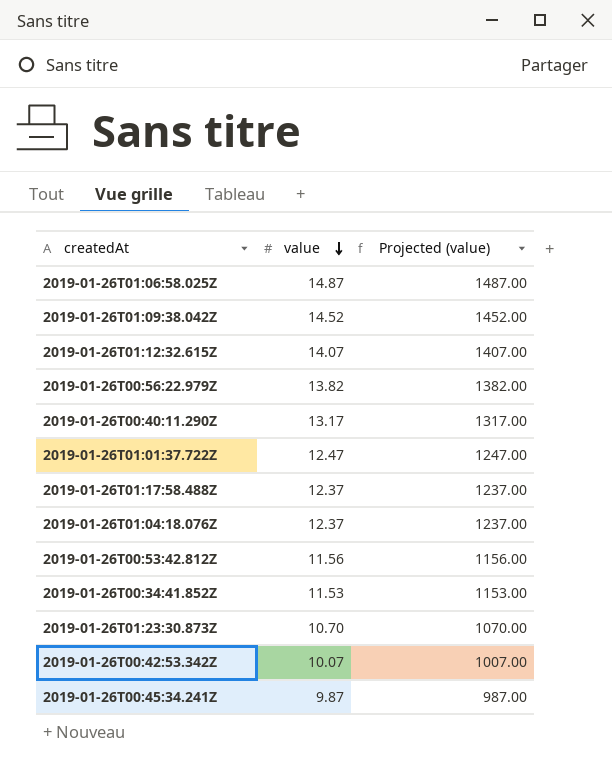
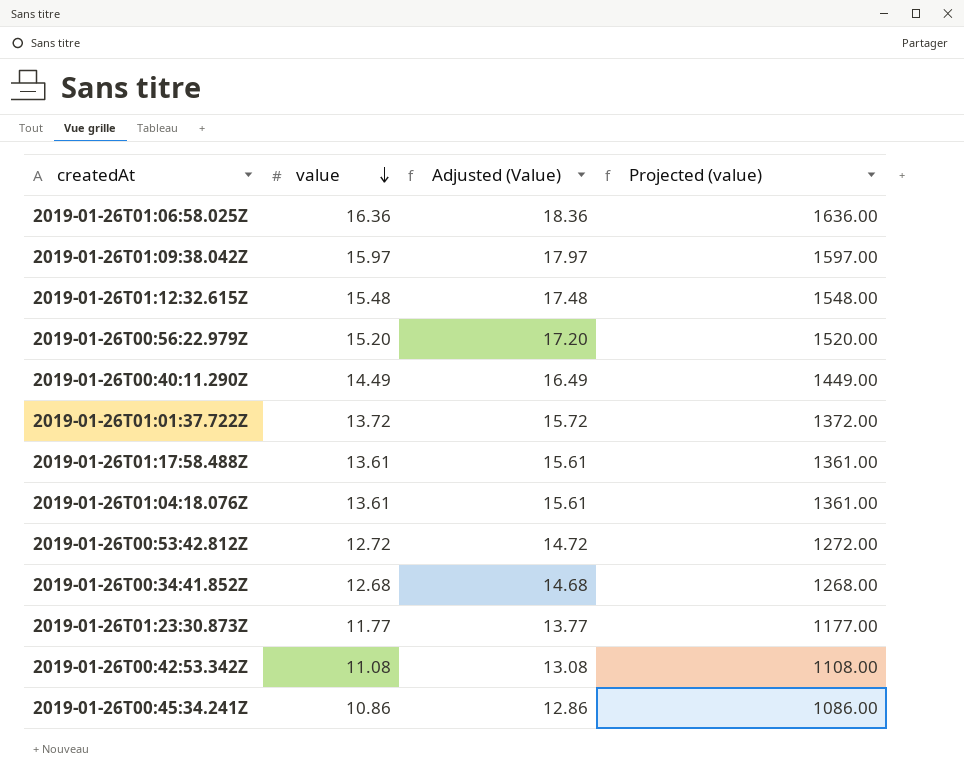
column Adjusted (Value) | formula: none -> [value] + 2
2019-01-26T01:06:58.025Z | value: 14.87 -> 16.36
2019-01-26T01:06:58.025Z | Projected (value): 1487.00 -> 1636.00
2019-01-26T01:09:38.042Z | value: 14.52 -> 15.97
2019-01-26T01:09:38.042Z | Projected (value): 1452.00 -> 1597.00
2019-01-26T01:12:32.615Z | value: 14.07 -> 15.48
2019-01-26T01:12:32.615Z | Projected (value): 1407.00 -> 1548.00
2019-01-26T00:56:22.979Z | value: 13.82 -> 15.20
2019-01-26T00:56:22.979Z | Projected (value): 1382.00 -> 1520.00
2019-01-26T00:40:11.290Z | value: 13.17 -> 14.49
2019-01-26T00:40:11.290Z | Projected (value): 1317.00 -> 1449.00
2019-01-26T01:01:37.722Z | value: 12.47 -> 13.72
2019-01-26T01:01:37.722Z | Projected (value): 1247.00 -> 1372.00
2019-01-26T01:17:58.488Z | value: 12.37 -> 13.61
2019-01-26T01:17:58.488Z | Projected (value): 1237.00 -> 1361.00
2019-01-26T01:04:18.076Z | value: 12.37 -> 13.61
2019-01-26T01:04:18.076Z | Projected (value): 1237.00 -> 1361.00
2019-01-26T00:53:42.812Z | value: 11.56 -> 12.72
2019-01-26T00:53:42.812Z | Projected (value): 1156.00 -> 1272.00
2019-01-26T00:34:41.852Z | value: 11.53 -> 12.68
2019-01-26T00:34:41.852Z | Projected (value): 1153.00 -> 1268.00
2019-01-26T01:23:30.873Z | value: 10.70 -> 11.77
2019-01-26T01:23:30.873Z | Projected (value): 1070.00 -> 1177.00
2019-01-26T00:42:53.342Z | value: 10.07 -> 11.08
2019-01-26T00:42:53.342Z | Projected (value): 1007.00 -> 1108.00
2019-01-26T00:45:34.241Z | value: 9.87 -> 10.86
2019-01-26T00:45:34.241Z | Projected (value): 987.00 -> 1086.00

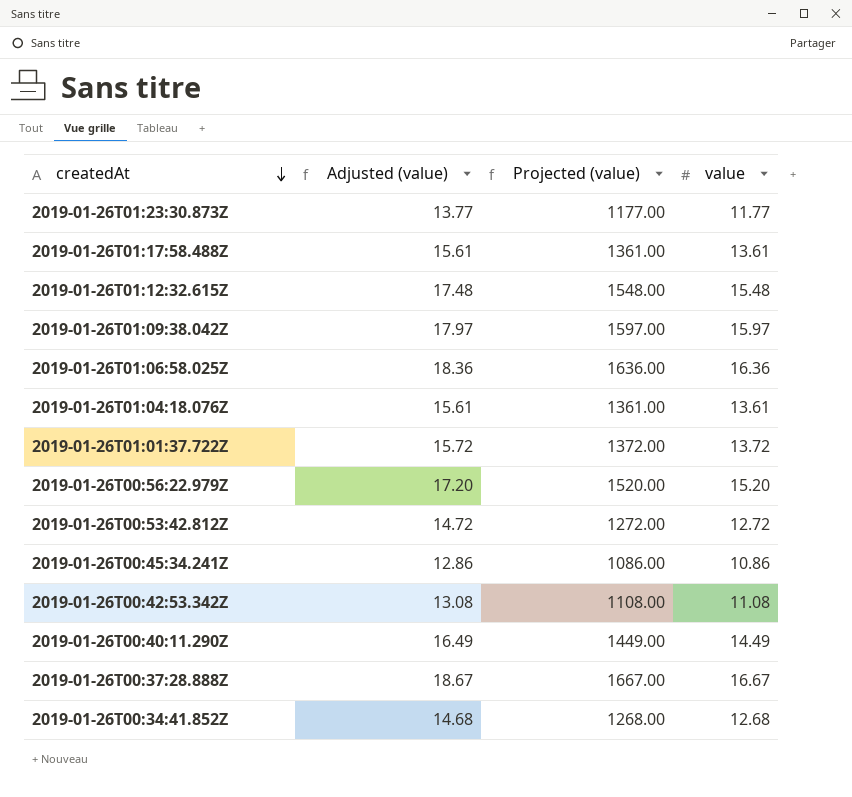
row order: value descending -> createdAt descending
column name: Adjusted (Value) -> Adjusted (value)
column value | position: 2 -> 4
row 2019-01-26T00:37:28.888Z: none -> 18.67 | 1667.00 | 16.67

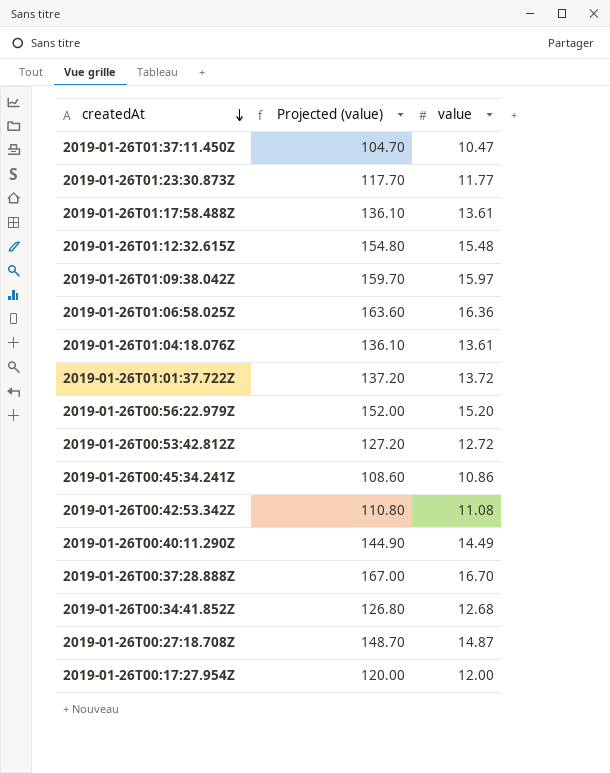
column Adjusted (value) | formula: [value] + 2 -> none
column Projected (value) | formula: [value] * 100 -> [value] * 10
row 2019-01-26T01:37:11.450Z: none -> 104.70 | 10.47
2019-01-26T00:37:28.888Z | value: 16.67 -> 16.70
row 2019-01-26T00:27:18.708Z: none -> 148.70 | 14.87
row 2019-01-26T00:17:27.954Z: none -> 120.00 | 12.00

